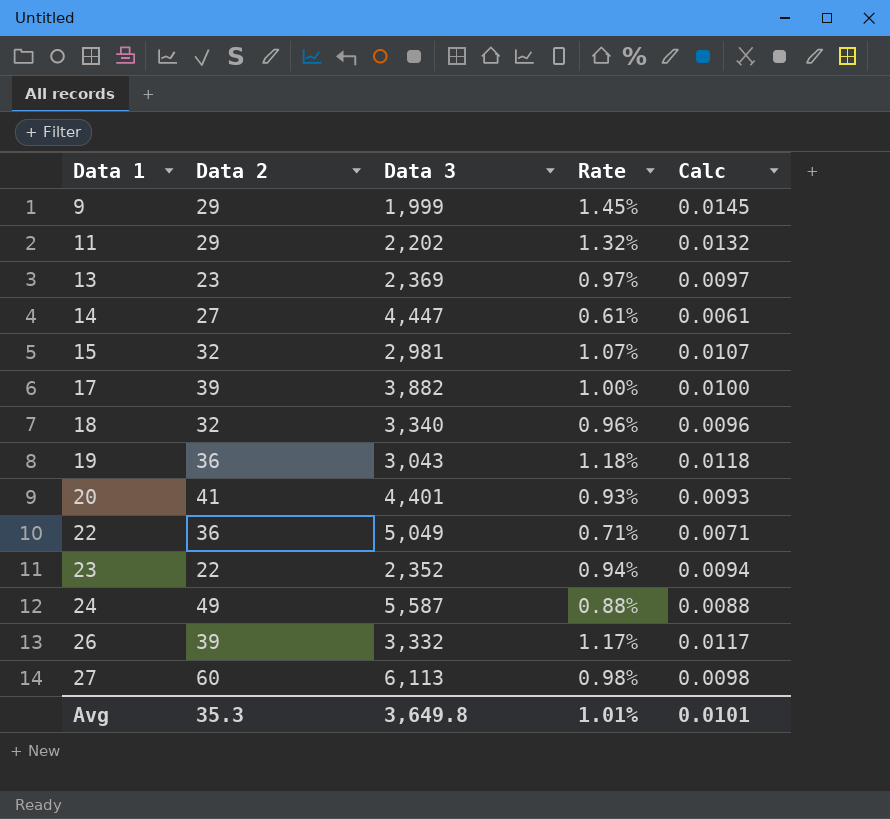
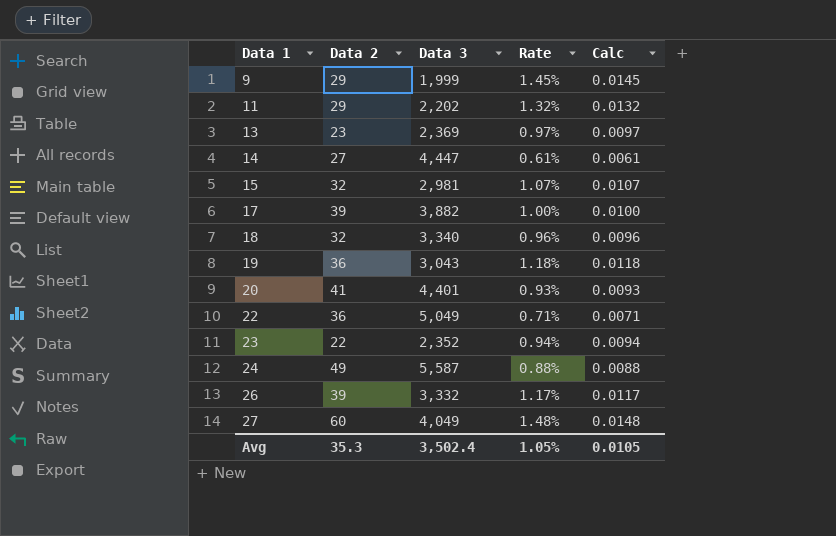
27 | Data 3: 6,113 -> 4,049
27 | Rate: 0.98% -> 1.48%
27 | Calc: 0.0098 -> 0.0148
Avg | Data 3: 3,649.8 -> 3,502.4
Avg | Rate: 1.01% -> 1.05%
Avg | Calc: 0.0101 -> 0.0105

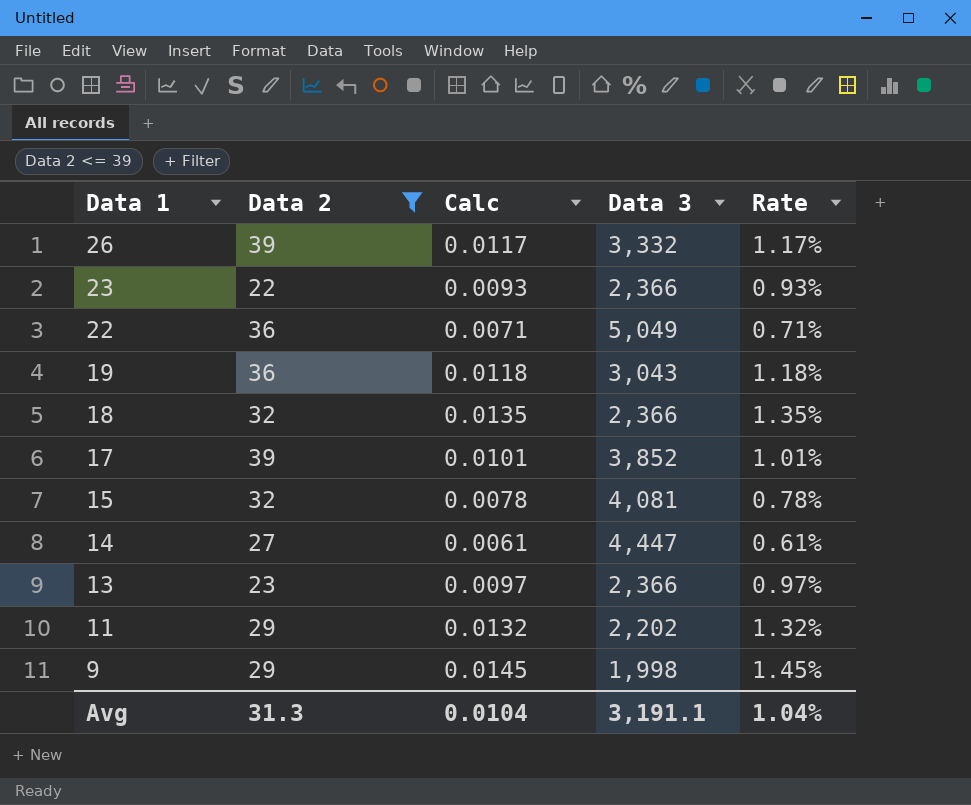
filter: none -> Data 2 <= 39
row order: Data 1 ascending -> Data 1 descending
column Calc | position: 5 -> 3
23 | Calc: 0.0094 -> 0.0093
23 | Data 3: 2,352 -> 2,366
23 | Rate: 0.94% -> 0.93%
18 | Calc: 0.0096 -> 0.0135
18 | Data 3: 3,340 -> 2,366
18 | Rate: 0.96% -> 1.35%
17 | Calc: 0.0100 -> 0.0101
17 | Data 3: 3,882 -> 3,852
17 | Rate: 1.00% -> 1.01%
15 | Calc: 0.0107 -> 0.0078
15 | Data 3: 2,981 -> 4,081
15 | Rate: 1.07% -> 0.78%
13 | Data 3: 2,369 -> 2,366
9 | Data 3: 1,999 -> 1,998
Avg | Data 2: 35.3 -> 31.3
Avg | Calc: 0.0105 -> 0.0104
Avg | Data 3: 3,502.4 -> 3,191.1
Avg | Rate: 1.05% -> 1.04%

